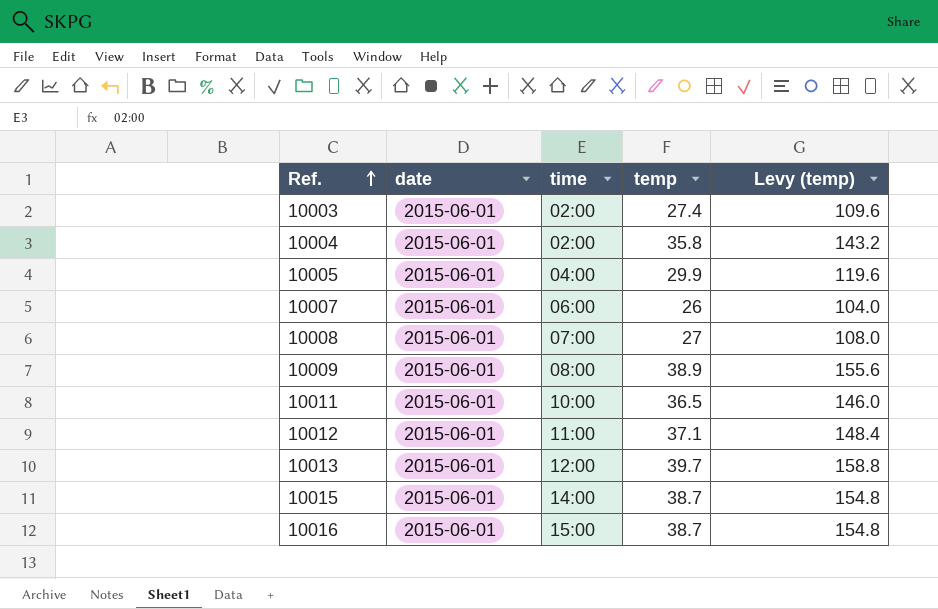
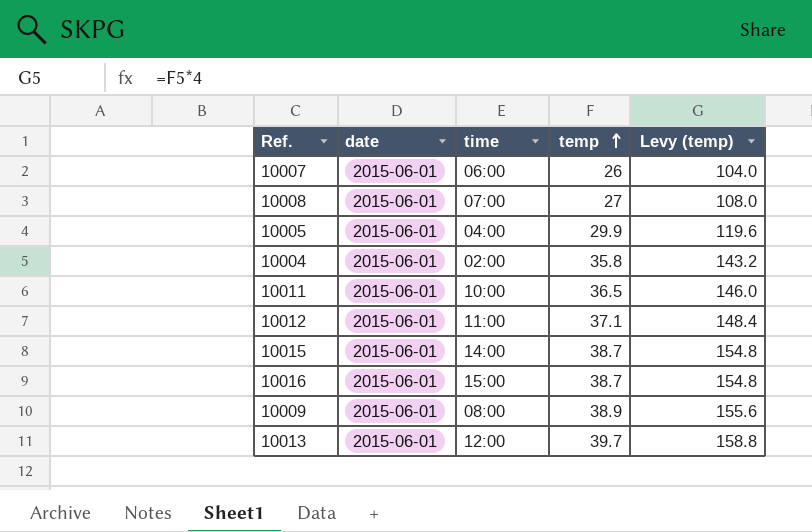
row order: Ref. ascending -> temp ascending
row 10003: 2015-06-01 | 02:00 | 27.4 | 109.6 -> none

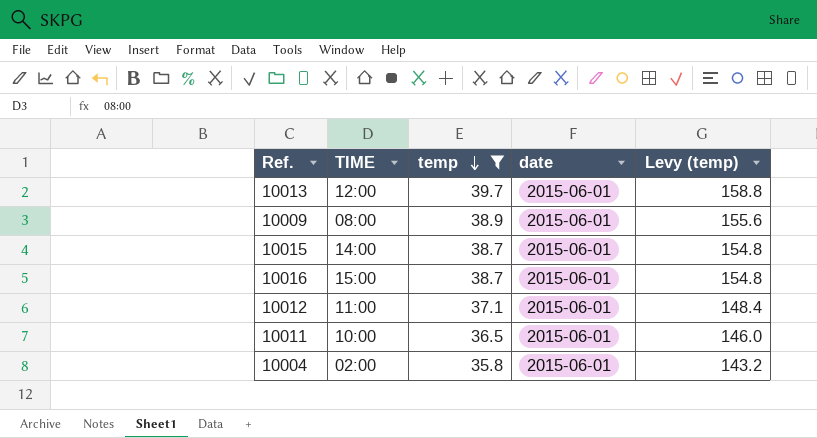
filter: none -> temp >= 35.8
row order: temp ascending -> temp descending
column name: time -> TIME
column date | position: 2 -> 4

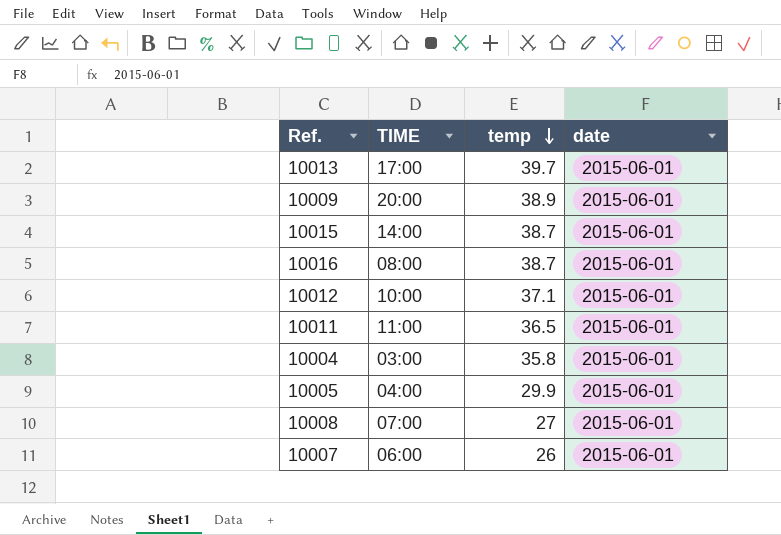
filter: temp >= 35.8 -> none
column Levy (temp) | formula: [temp] * 4 -> none
10013 | TIME: 12:00 -> 17:00
10009 | TIME: 08:00 -> 20:00
10016 | TIME: 15:00 -> 08:00
10012 | TIME: 11:00 -> 10:00
10011 | TIME: 10:00 -> 11:00
10004 | TIME: 02:00 -> 03:00

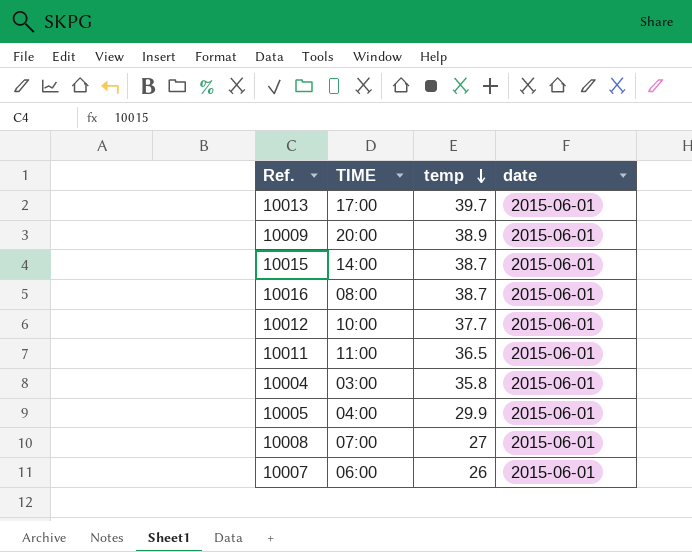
10012 | temp: 37.1 -> 37.7

